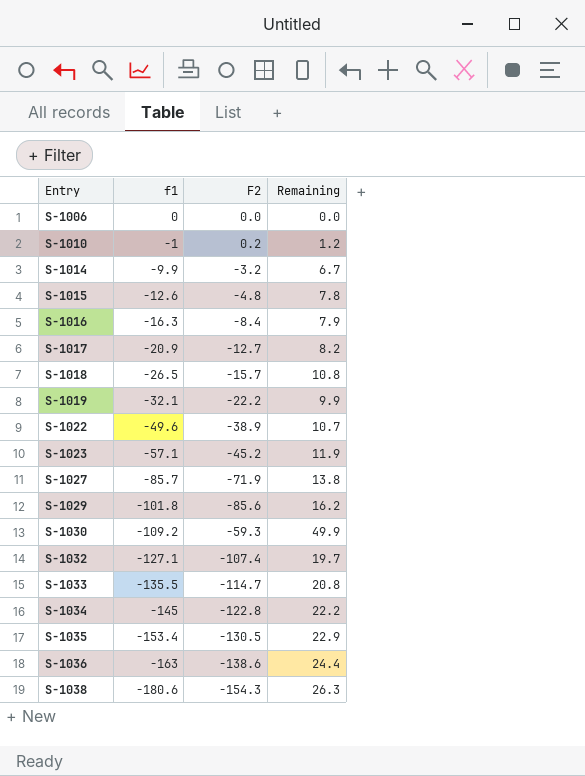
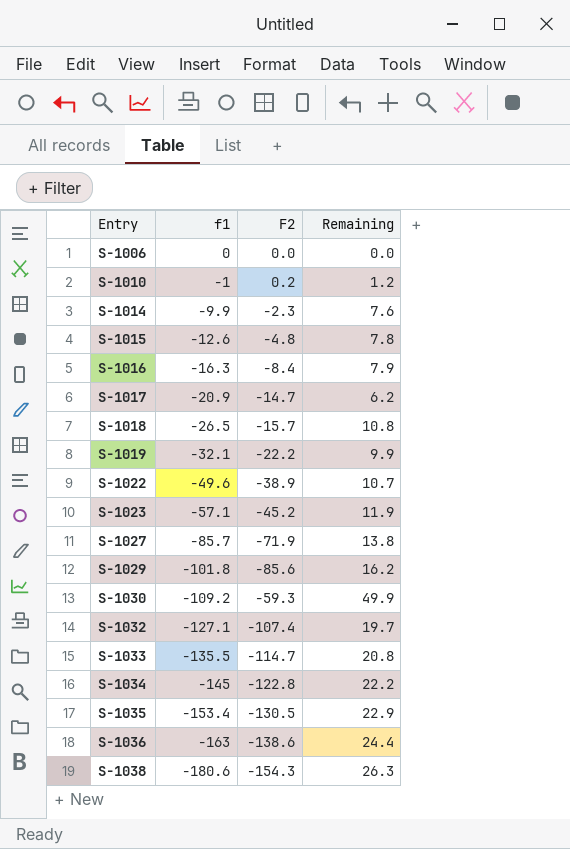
S-1014 | F2: -3.2 -> -2.3
S-1014 | Remaining: 6.7 -> 7.6
S-1017 | F2: -12.7 -> -14.7
S-1017 | Remaining: 8.2 -> 6.2

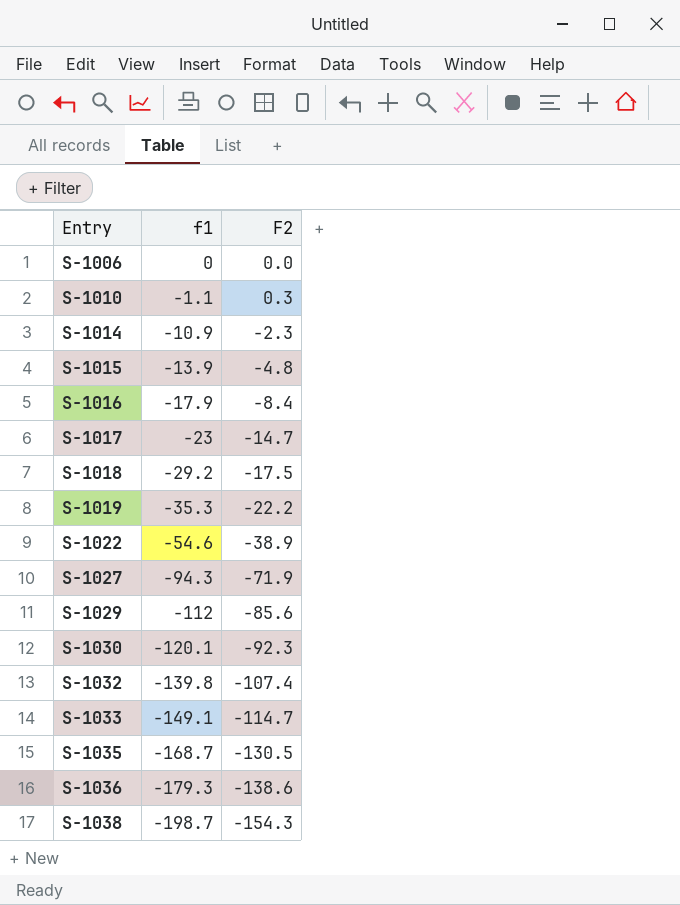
column Remaining | formula: [F2] - [f1] -> none
row S-1023: -57.1 | -45.2 | 11.9 -> none
row S-1034: -145 | -122.8 | 22.2 -> none
S-1010 | f1: -1 -> -1.1
S-1010 | F2: 0.2 -> 0.3
S-1014 | f1: -9.9 -> -10.9
S-1015 | f1: -12.6 -> -13.9
S-1016 | f1: -16.3 -> -17.9
S-1017 | f1: -20.9 -> -23
S-1018 | f1: -26.5 -> -29.2
S-1018 | F2: -15.7 -> -17.5
S-1019 | f1: -32.1 -> -35.3
S-1022 | f1: -49.6 -> -54.6
S-1027 | f1: -85.7 -> -94.3
S-1029 | f1: -101.8 -> -112
S-1030 | f1: -109.2 -> -120.1
S-1030 | F2: -59.3 -> -92.3
S-1032 | f1: -127.1 -> -139.8
S-1033 | f1: -135.5 -> -149.1
S-1035 | f1: -153.4 -> -168.7
S-1036 | f1: -163 -> -179.3
S-1038 | f1: -180.6 -> -198.7

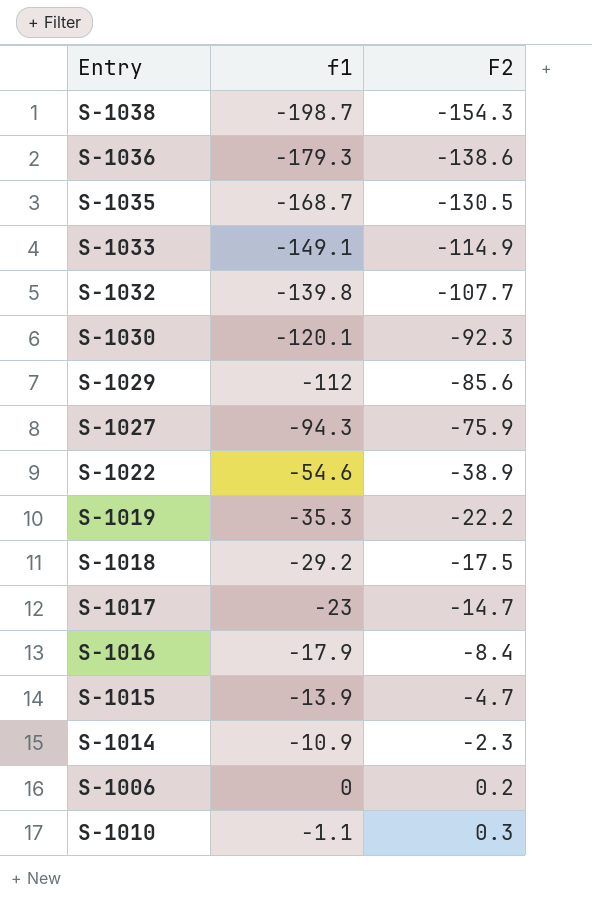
row order: Entry ascending -> F2 ascending
S-1033 | F2: -114.7 -> -114.9
S-1032 | F2: -107.4 -> -107.7
S-1027 | F2: -71.9 -> -75.9
S-1015 | F2: -4.8 -> -4.7
S-1006 | F2: 0.0 -> 0.2

